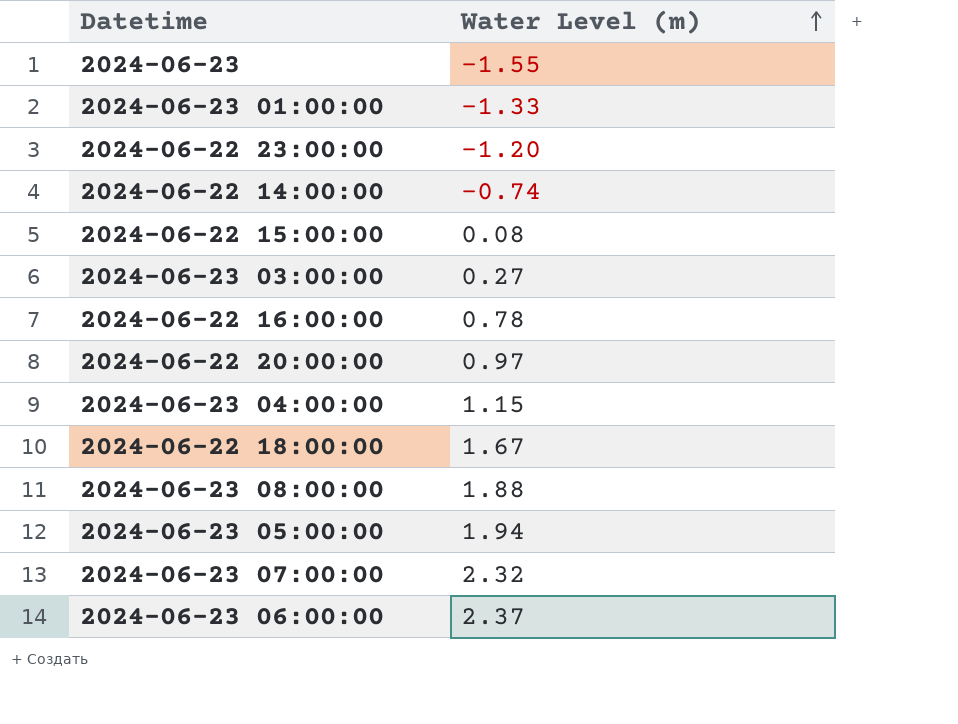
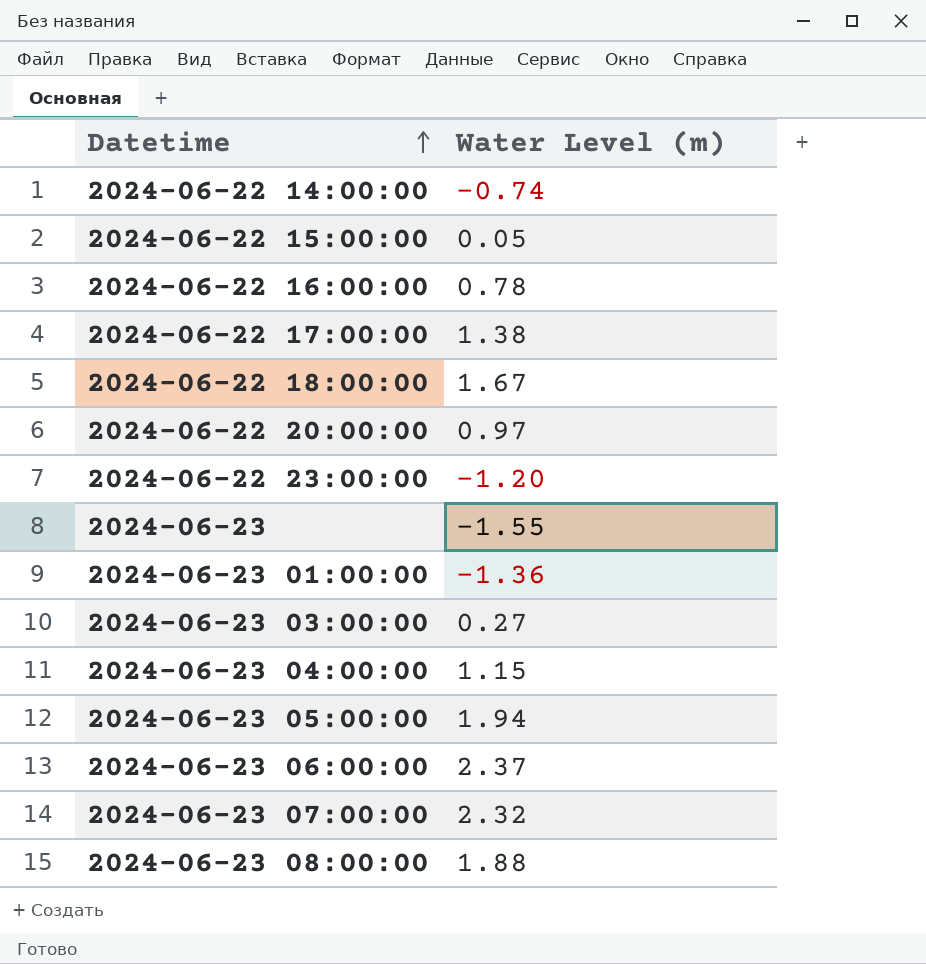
row order: Water Level (m) ascending -> Datetime ascending
2024-06-22 15:00:00 | Water Level (m): 0.08 -> 0.05
row 2024-06-22 17:00:00: none -> 1.38
2024-06-23 01:00:00 | Water Level (m): -1.33 -> -1.36

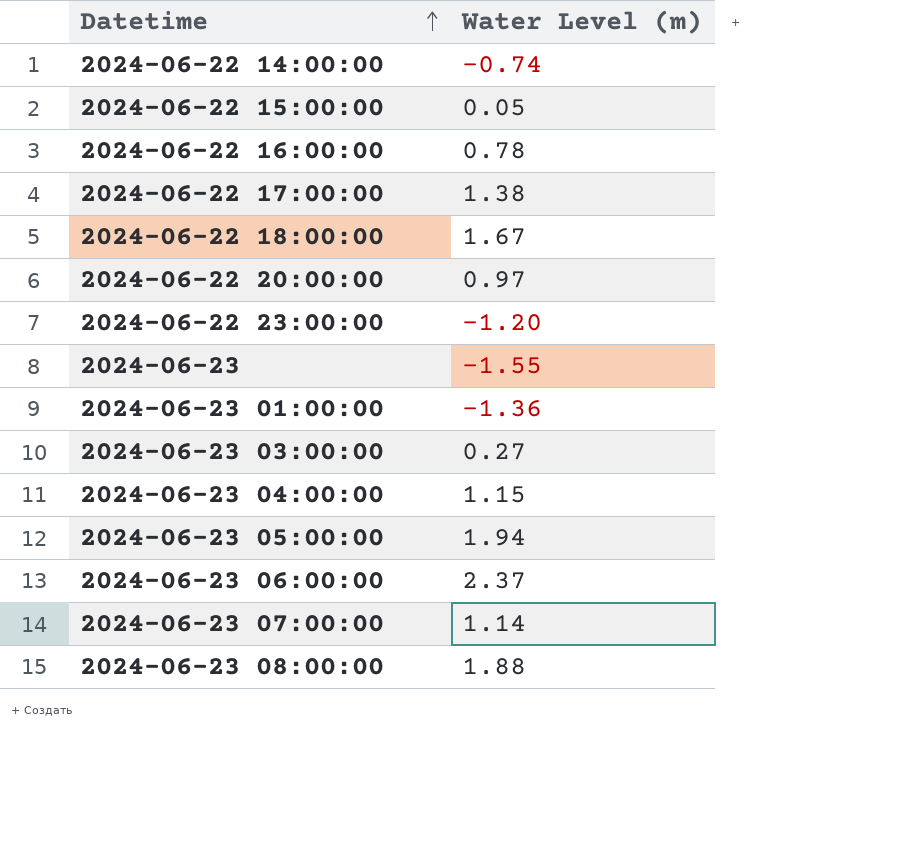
2024-06-23 07:00:00 | Water Level (m): 2.32 -> 1.14

